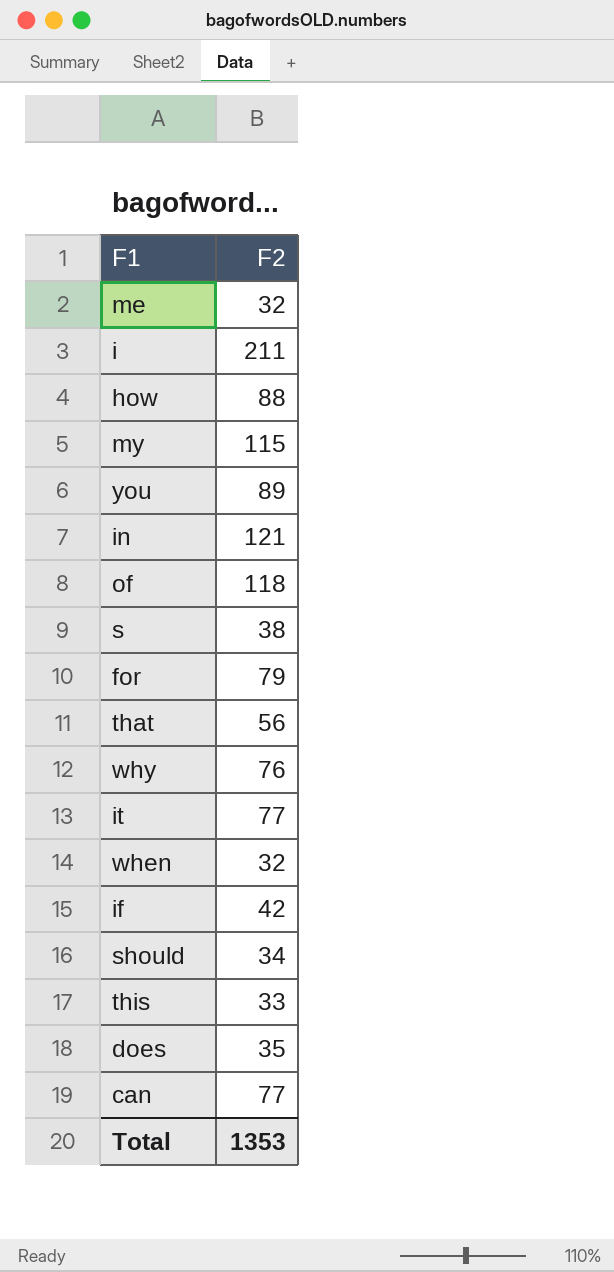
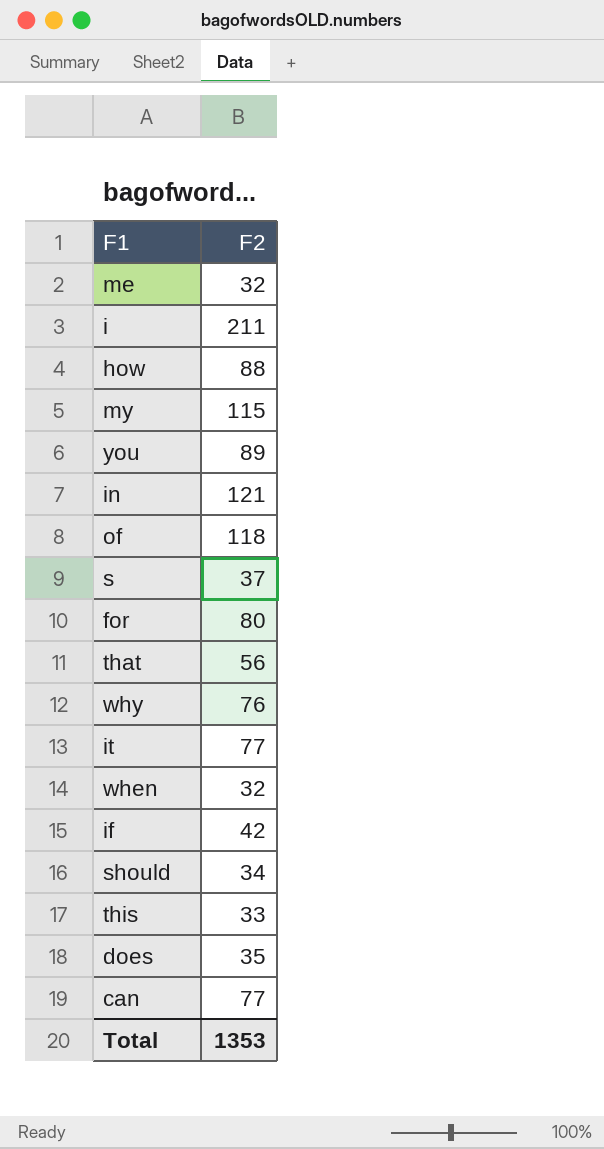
s | F2: 38 -> 37
for | F2: 79 -> 80

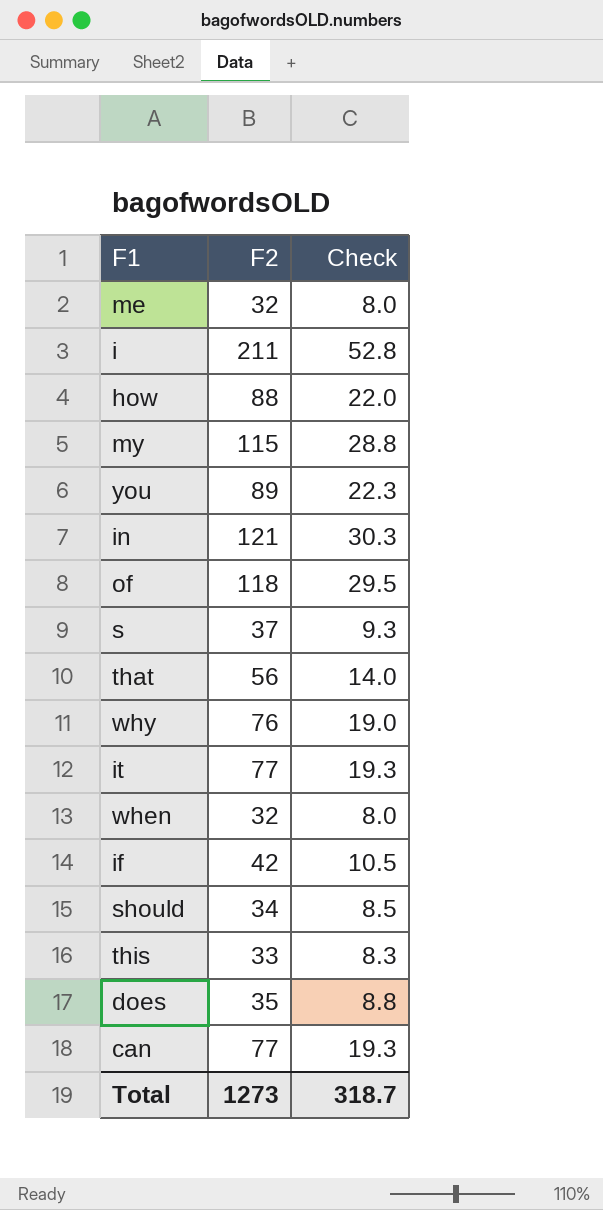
column Check | formula: none -> [F2] * 0.25
row for: 80 -> none
Total | F2: 1353 -> 1273

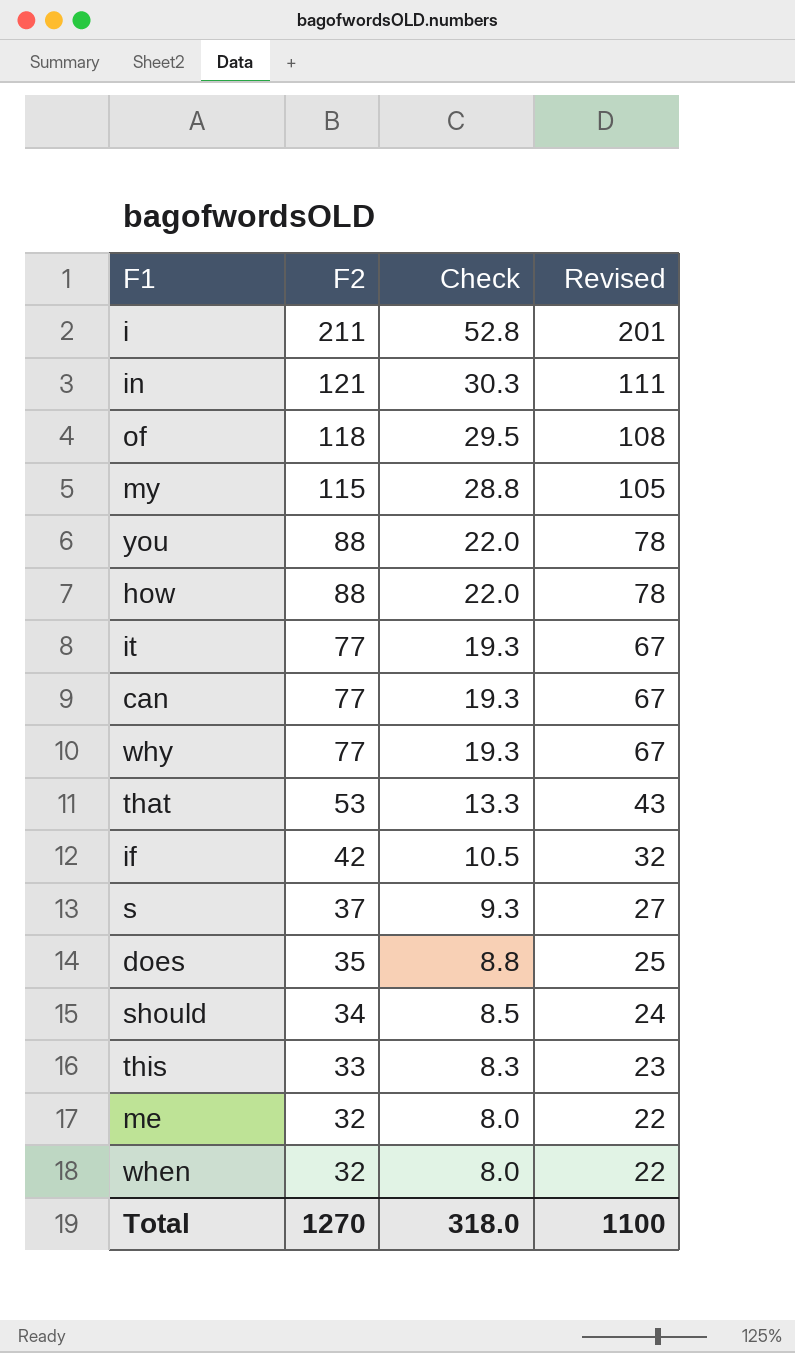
row order: none -> F2 descending
column Revised | formula: none -> [F2] - 10
you | F2: 89 -> 88
you | Check: 22.3 -> 22.0
why | F2: 76 -> 77
why | Check: 19.0 -> 19.3
that | F2: 56 -> 53
that | Check: 14.0 -> 13.3
Total | F2: 1273 -> 1270
Total | Check: 318.7 -> 318.0

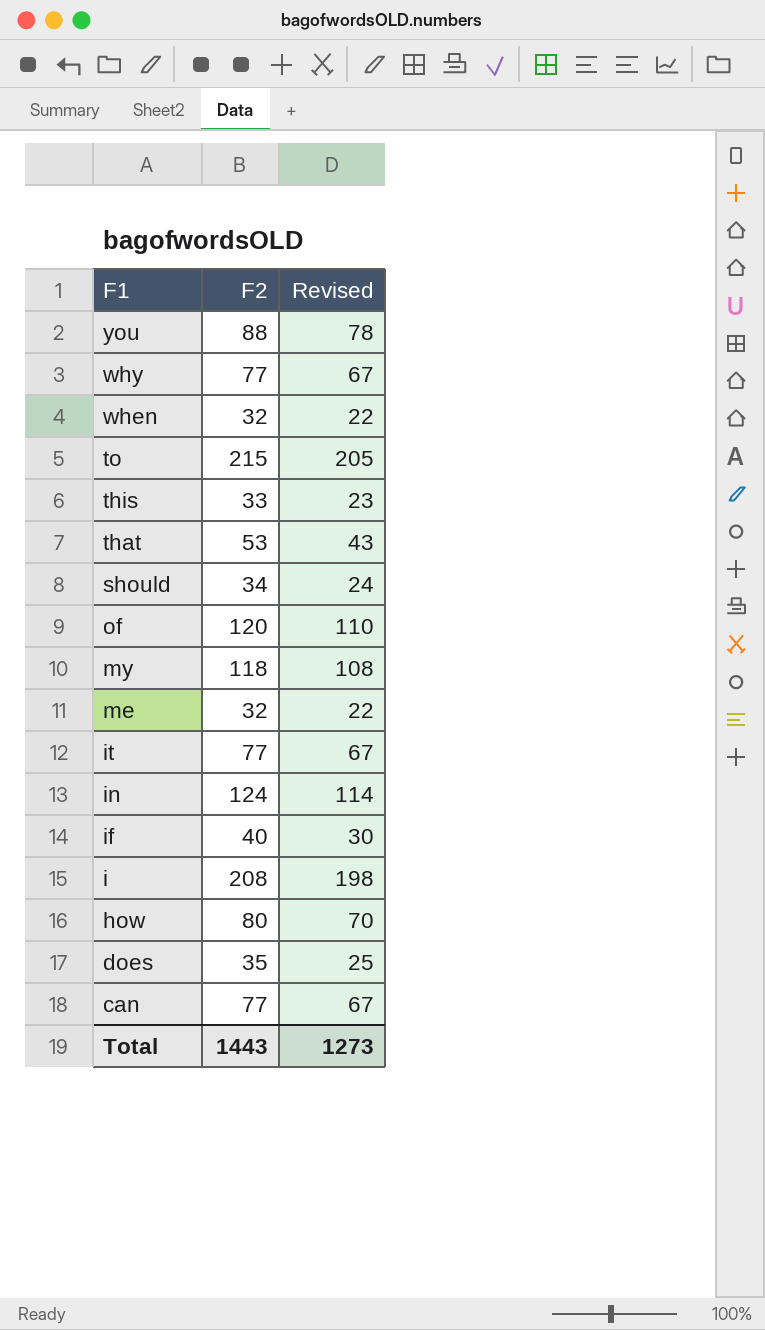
row order: F2 descending -> F1 descending
column Check | formula: [F2] * 0.25 -> none
row s: 37 | 9.3 | 27 -> none
row to: none -> 215 | 205
of | F2: 118 -> 120
of | Revised: 108 -> 110
my | F2: 115 -> 118
my | Revised: 105 -> 108
in | F2: 121 -> 124
in | Revised: 111 -> 114
if | F2: 42 -> 40
if | Revised: 32 -> 30
i | F2: 211 -> 208
i | Revised: 201 -> 198
how | F2: 88 -> 80
how | Revised: 78 -> 70
Total | F2: 1270 -> 1443
Total | Revised: 1100 -> 1273

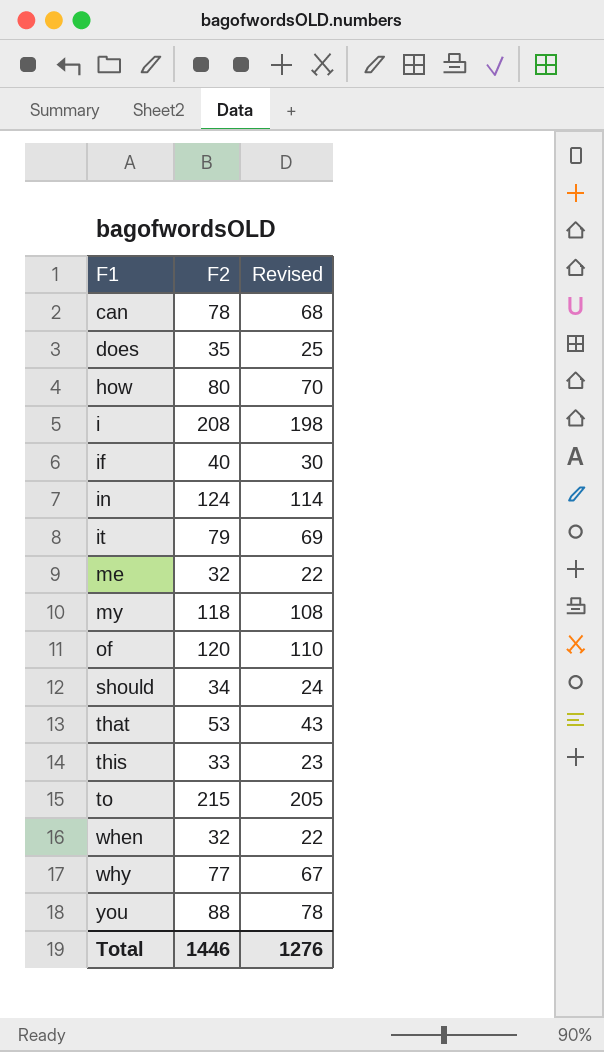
row order: F1 descending -> F1 ascending
can | F2: 77 -> 78
can | Revised: 67 -> 68
it | F2: 77 -> 79
it | Revised: 67 -> 69
Total | F2: 1443 -> 1446
Total | Revised: 1273 -> 1276

